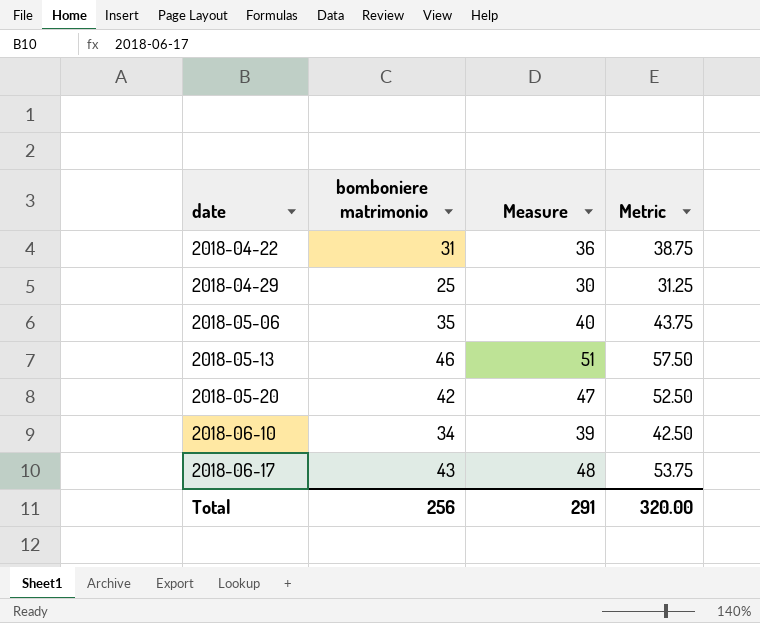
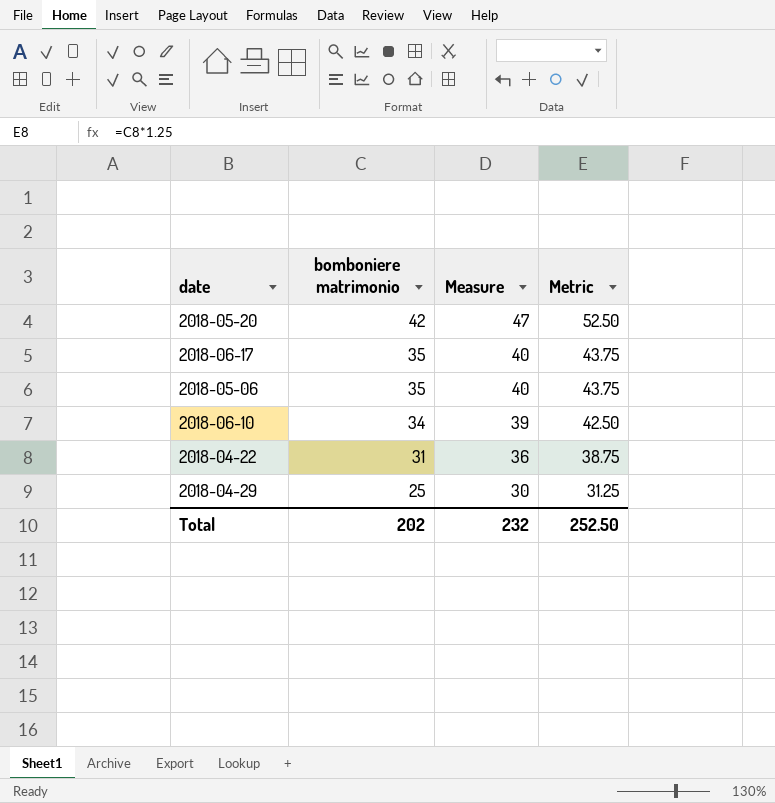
row order: date ascending -> bomboniere matrimonio descending
row 2018-05-13: 46 | 51 | 57.50 -> none
2018-06-17 | bomboniere matrimonio: 43 -> 35
2018-06-17 | Measure: 48 -> 40
2018-06-17 | Metric: 53.75 -> 43.75
Total | bomboniere matrimonio: 256 -> 202
Total | Measure: 291 -> 232
Total | Metric: 320.00 -> 252.50

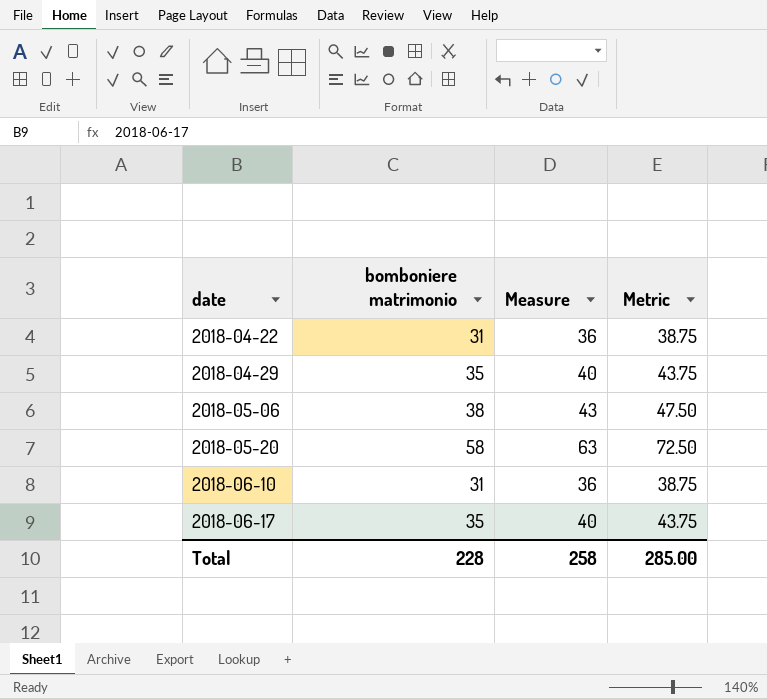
row order: bomboniere matrimonio descending -> date ascending
2018-04-29 | bomboniere matrimonio: 25 -> 35
2018-04-29 | Measure: 30 -> 40
2018-04-29 | Metric: 31.25 -> 43.75
2018-05-06 | bomboniere matrimonio: 35 -> 38
2018-05-06 | Measure: 40 -> 43
2018-05-06 | Metric: 43.75 -> 47.50
2018-05-20 | bomboniere matrimonio: 42 -> 58
2018-05-20 | Measure: 47 -> 63
2018-05-20 | Metric: 52.50 -> 72.50
2018-06-10 | bomboniere matrimonio: 34 -> 31
2018-06-10 | Measure: 39 -> 36
2018-06-10 | Metric: 42.50 -> 38.75
Total | bomboniere matrimonio: 202 -> 228
Total | Measure: 232 -> 258
Total | Metric: 252.50 -> 285.00

